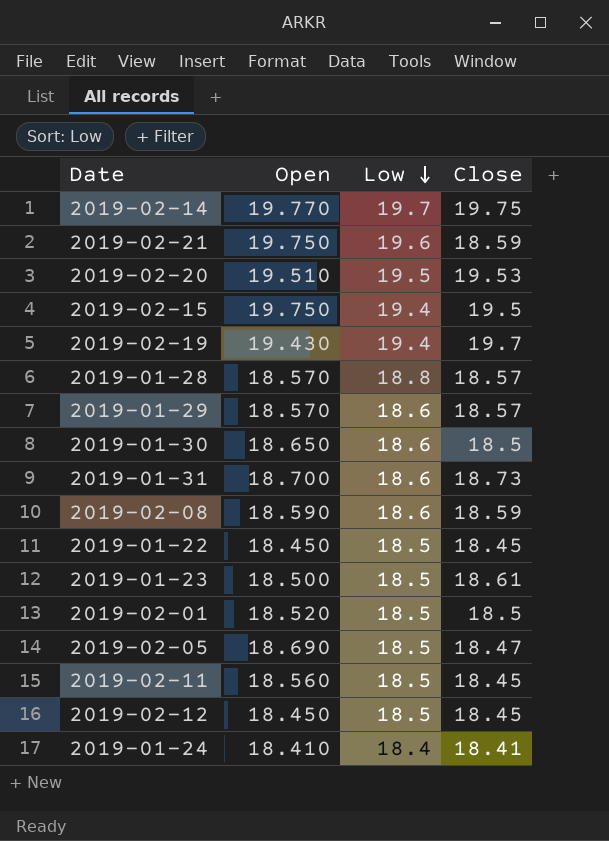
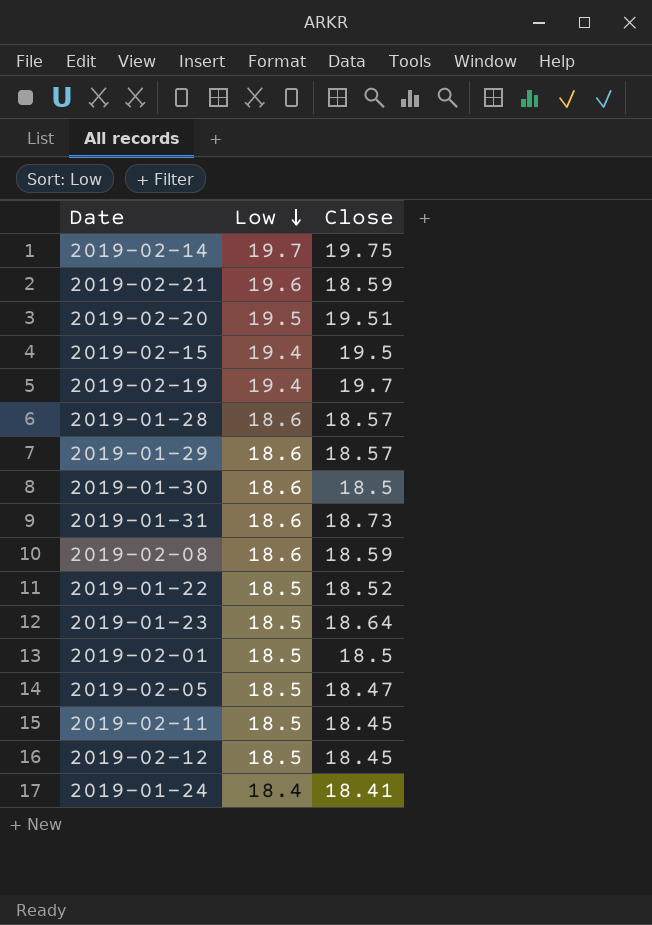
column Open | position: 2 -> none
2019-02-20 | Close: 19.53 -> 19.51
2019-01-28 | Low: 18.8 -> 18.6
2019-01-22 | Close: 18.45 -> 18.52
2019-01-23 | Close: 18.61 -> 18.64

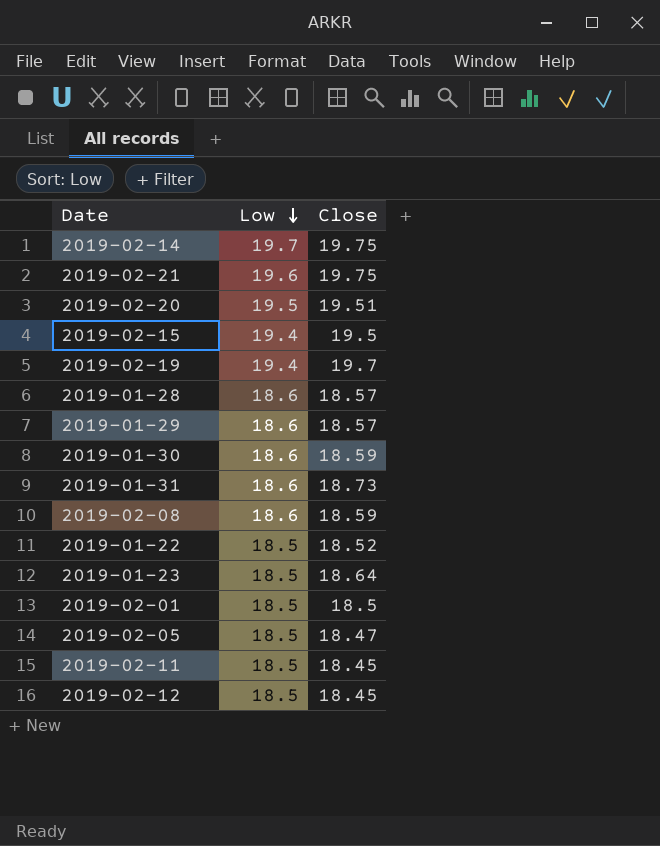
row 2019-01-24: 18.4 | 18.41 -> none
2019-02-21 | Close: 18.59 -> 19.75
2019-01-30 | Close: 18.5 -> 18.59

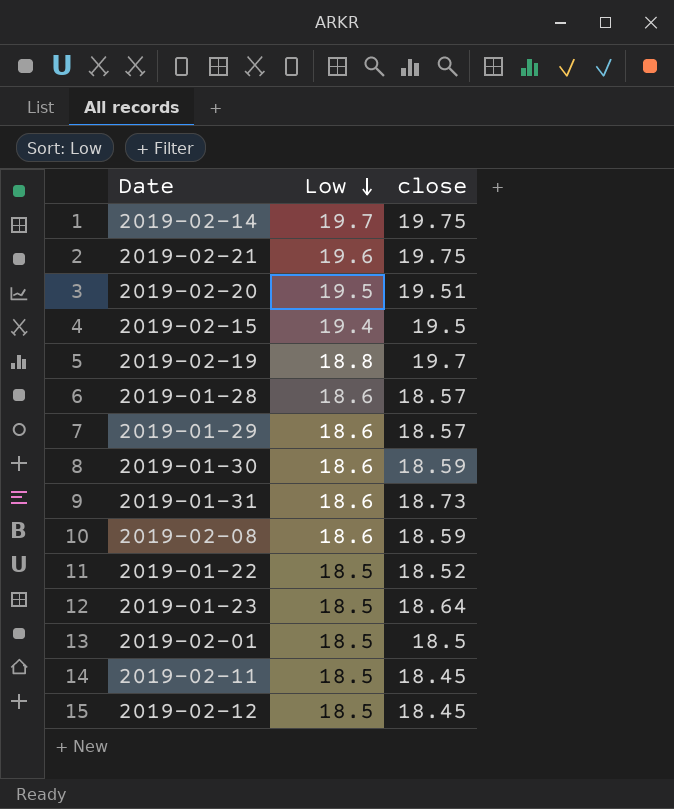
column name: Close -> close
row 2019-02-05: 18.5 | 18.47 -> none
2019-02-19 | Low: 19.4 -> 18.8

